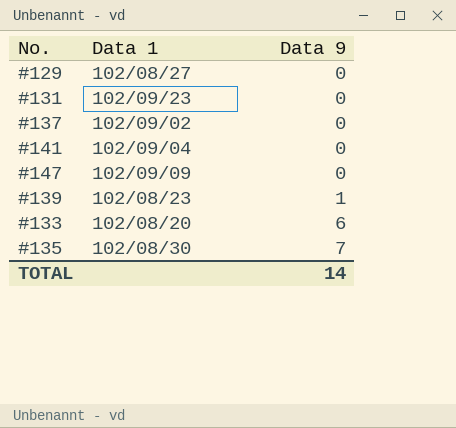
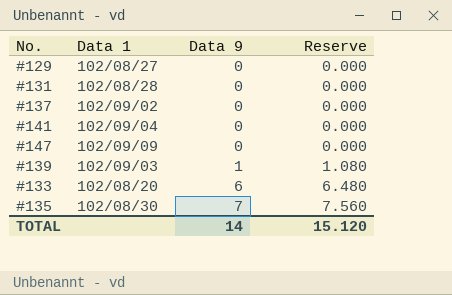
column Reserve | formula: none -> [Data 9] * 1.08
#131 | Data 1: 102/09/23 -> 102/08/28
#139 | Data 1: 102/08/23 -> 102/09/03

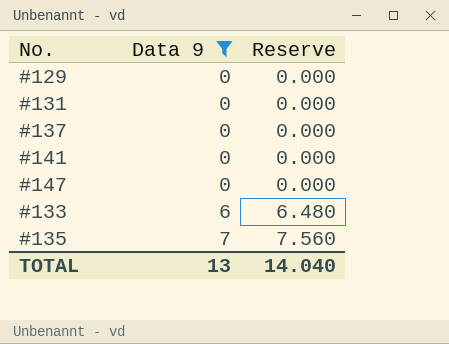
filter: none -> Data 9 != 1
column Data 1 | position: 2 -> none
TOTAL | Data 9: 14 -> 13
TOTAL | Reserve: 15.120 -> 14.040

